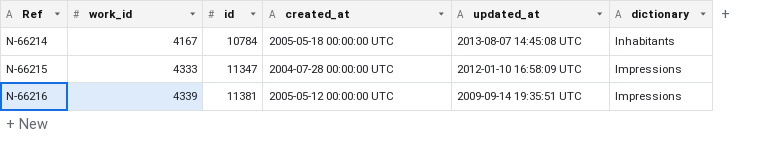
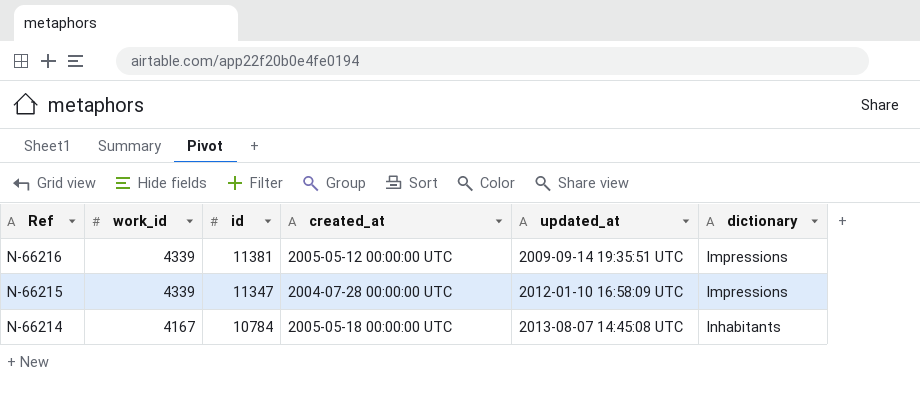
row order: Ref ascending -> Ref descending
N-66215 | work_id: 4333 -> 4339

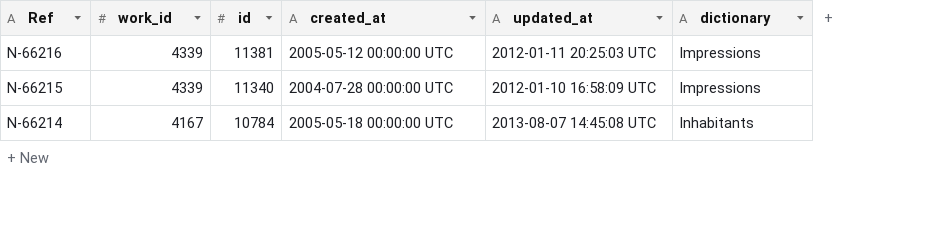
N-66216 | updated_at: 2009-09-14 19:35:51 UTC -> 2012-01-11 20:25:03 UTC
N-66215 | id: 11347 -> 11340

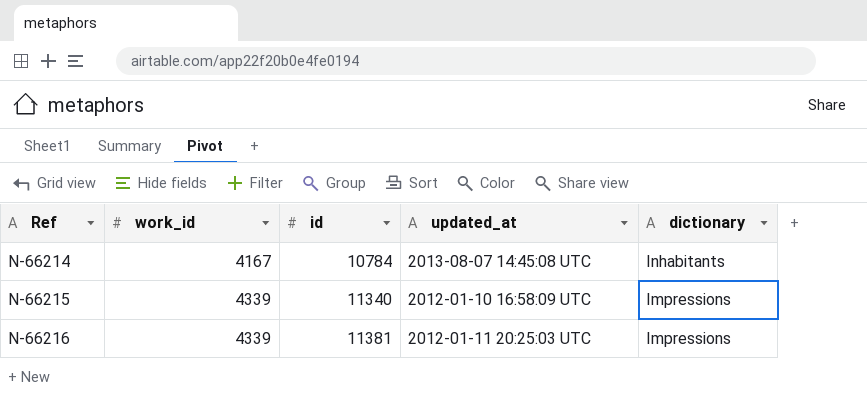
row order: Ref descending -> Ref ascending
column created_at | position: 4 -> none

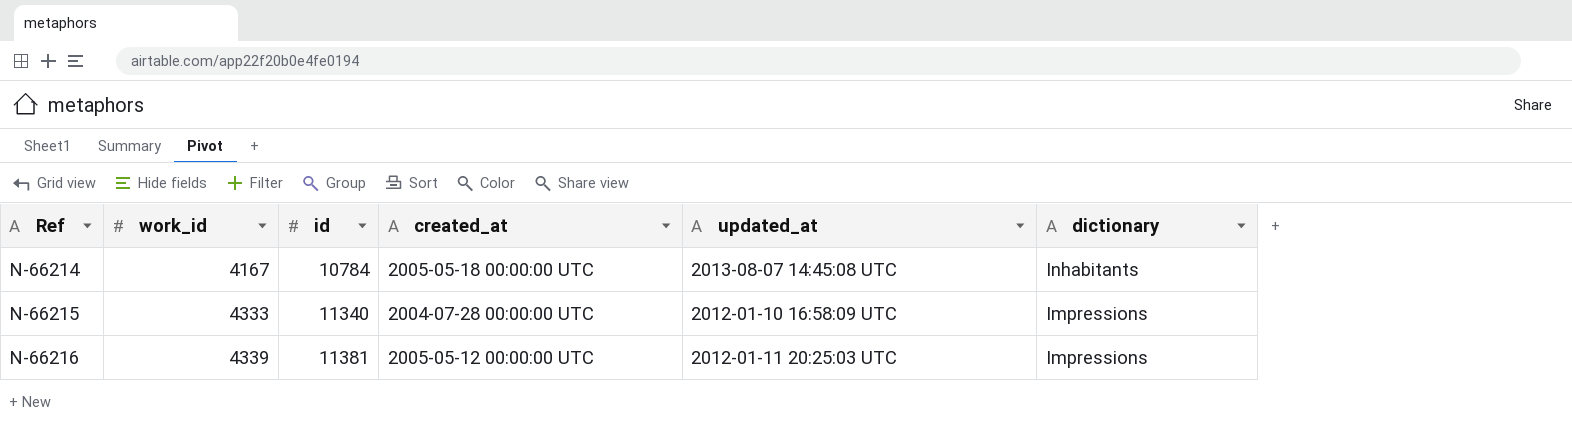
column created_at | position: none -> 4
N-66215 | work_id: 4339 -> 4333

